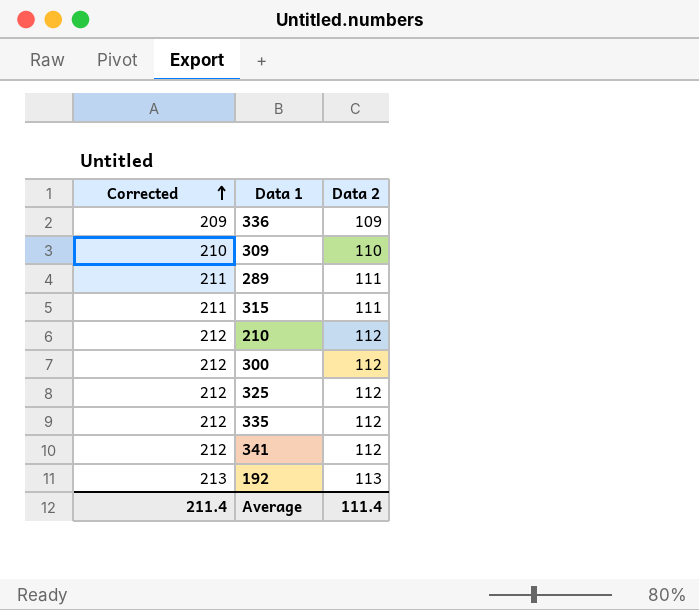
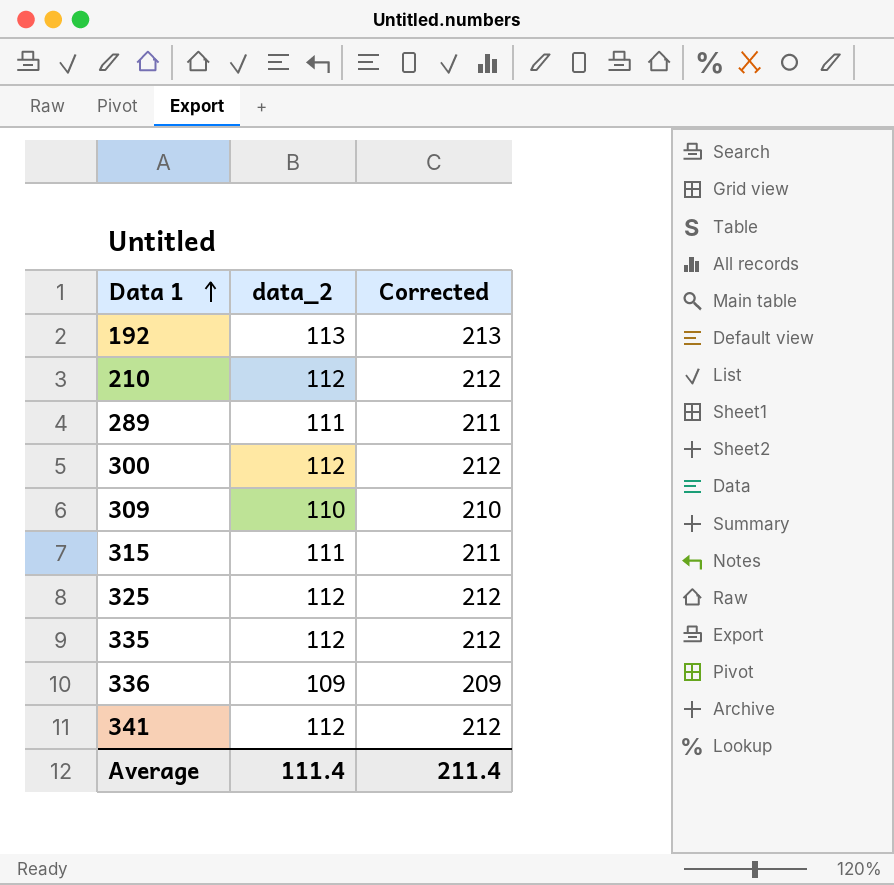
row order: Corrected ascending -> Data 1 ascending
column name: Data 2 -> data_2
column Corrected | position: 1 -> 3

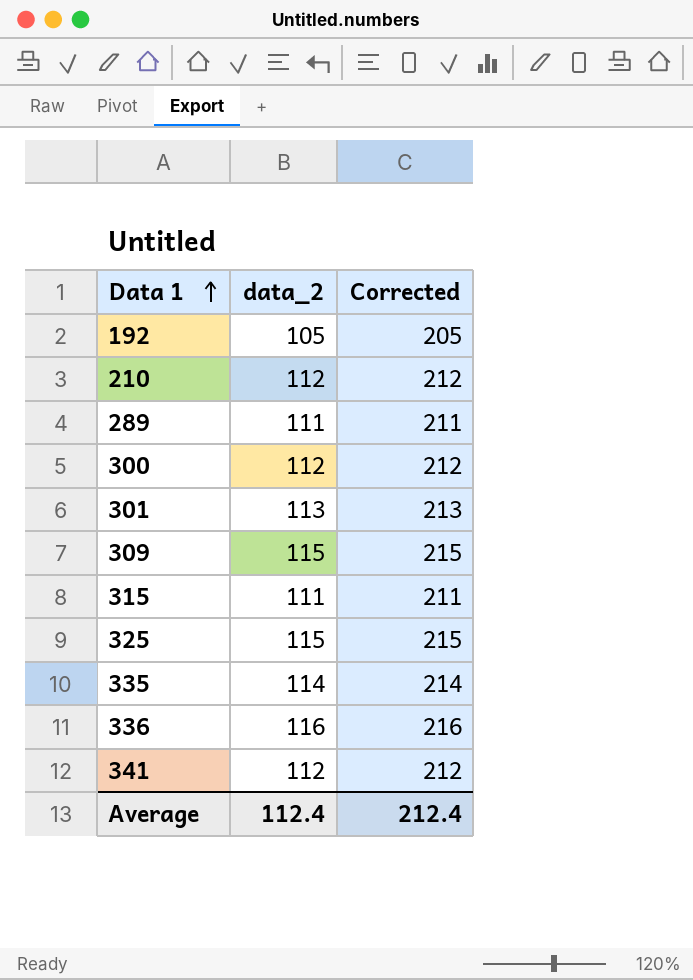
192 | data_2: 113 -> 105
192 | Corrected: 213 -> 205
row 301: none -> 113 | 213
309 | data_2: 110 -> 115
309 | Corrected: 210 -> 215
325 | data_2: 112 -> 115
325 | Corrected: 212 -> 215
335 | data_2: 112 -> 114
335 | Corrected: 212 -> 214
336 | data_2: 109 -> 116
336 | Corrected: 209 -> 216
Average | data_2: 111.4 -> 112.4
Average | Corrected: 211.4 -> 212.4

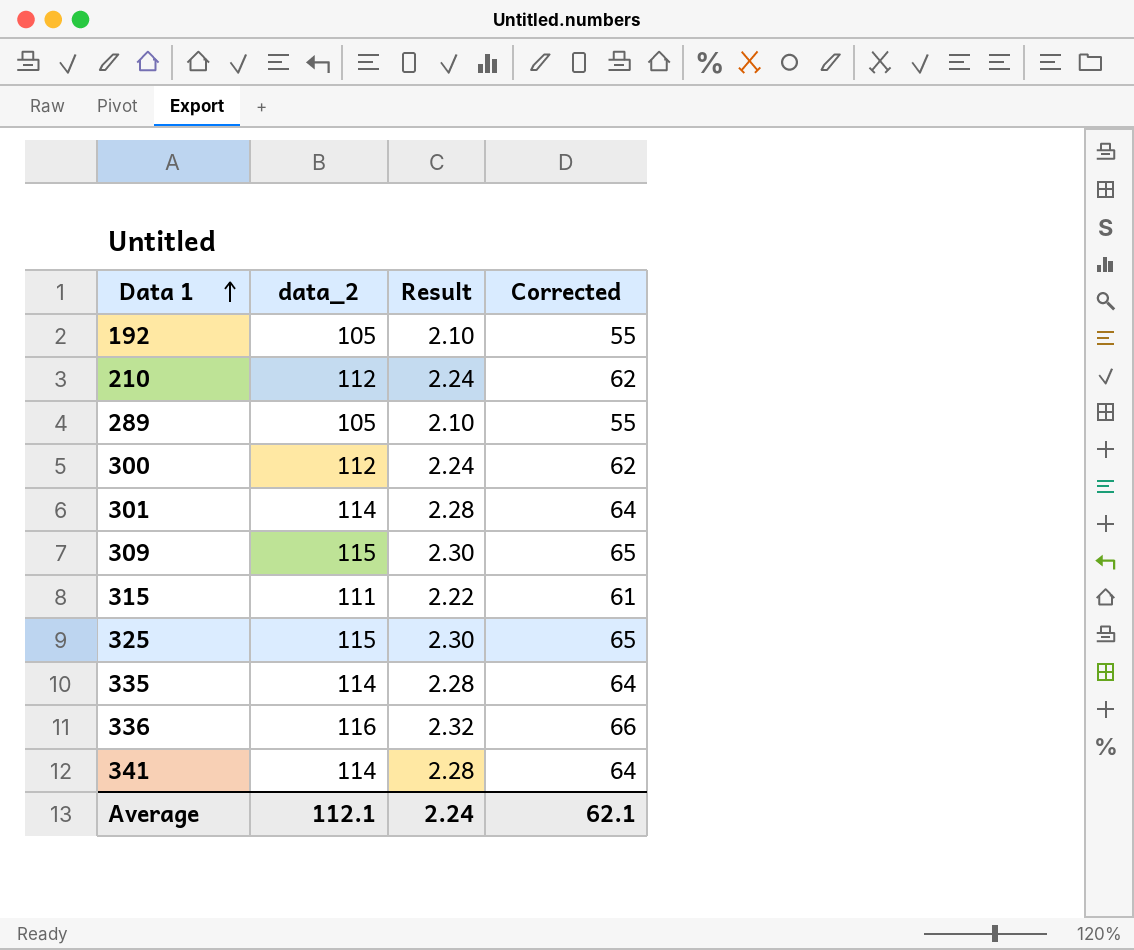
column Result | formula: none -> [data_2] * 0.02
column Corrected | formula: [data_2] + 100 -> [data_2] - 50
289 | data_2: 111 -> 105
301 | data_2: 113 -> 114
341 | data_2: 112 -> 114
Average | data_2: 112.4 -> 112.1
Average | Corrected: 212.4 -> 62.1

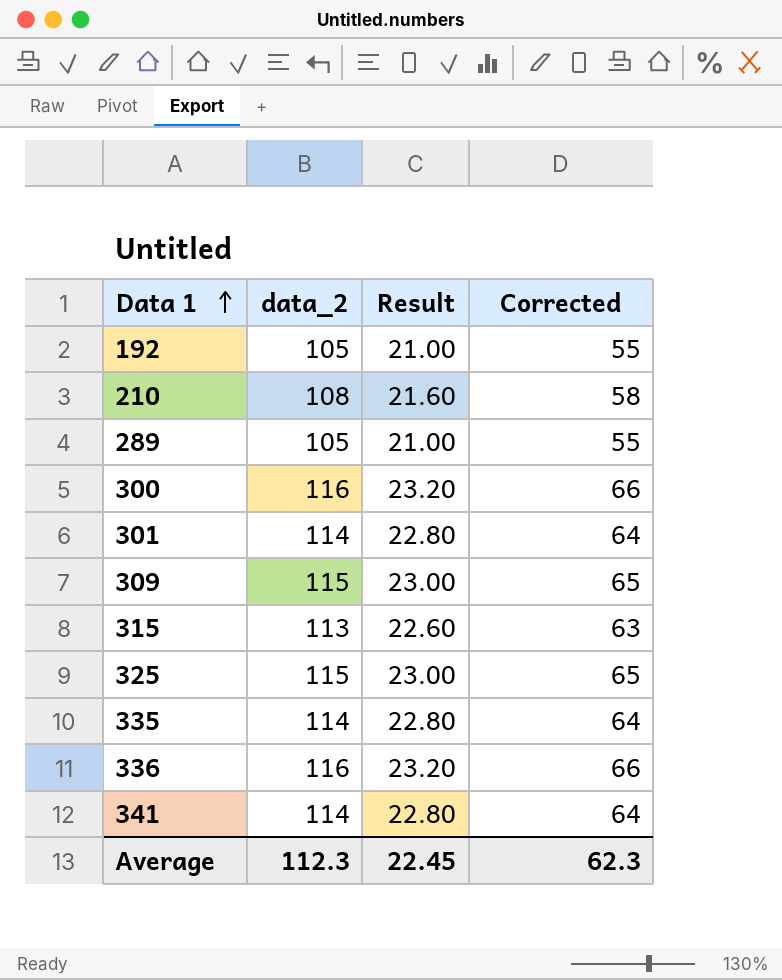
column Result | formula: [data_2] * 0.02 -> [data_2] * 0.2
210 | data_2: 112 -> 108
210 | Corrected: 62 -> 58
300 | data_2: 112 -> 116
300 | Corrected: 62 -> 66
315 | data_2: 111 -> 113
315 | Corrected: 61 -> 63
Average | data_2: 112.1 -> 112.3
Average | Result: 2.24 -> 22.45
Average | Corrected: 62.1 -> 62.3

